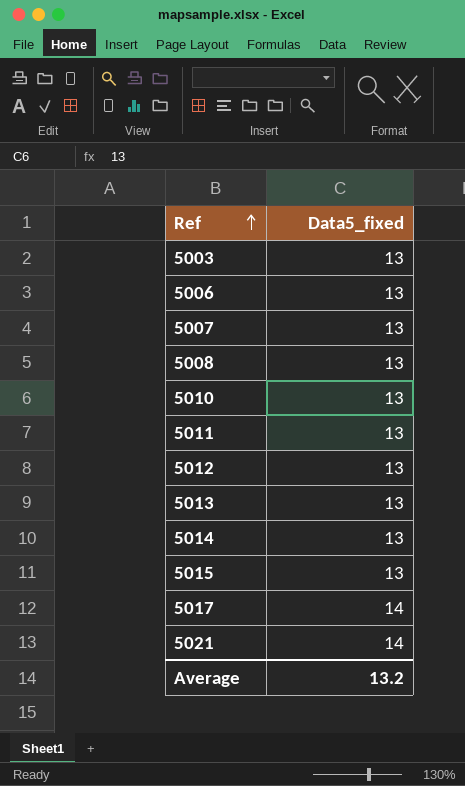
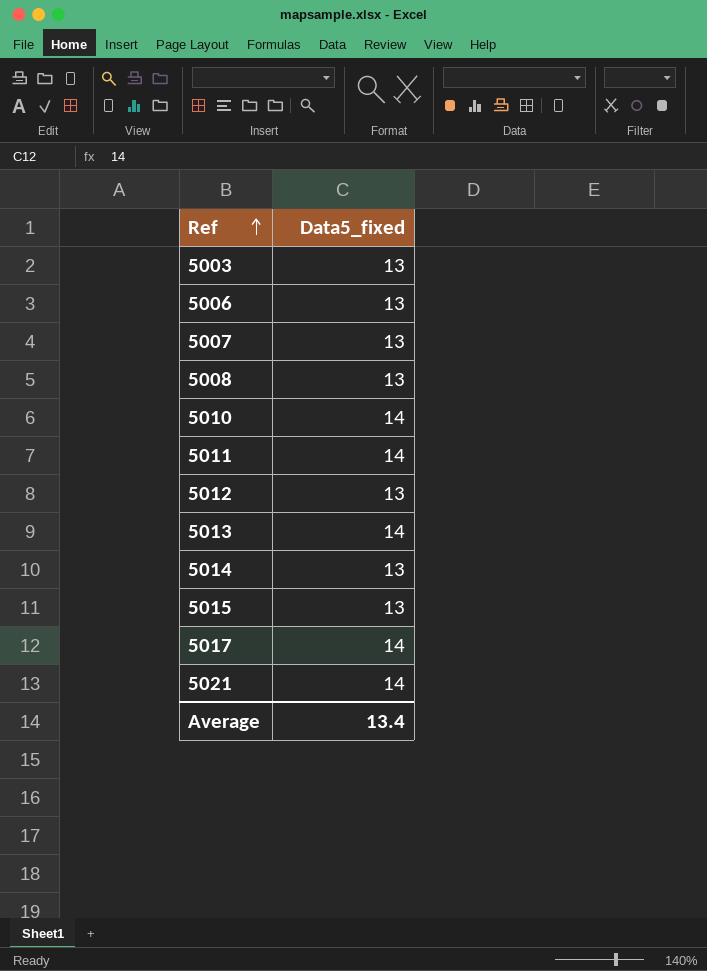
5010 | Data5_fixed: 13 -> 14
5011 | Data5_fixed: 13 -> 14
5013 | Data5_fixed: 13 -> 14
Average | Data5_fixed: 13.2 -> 13.4

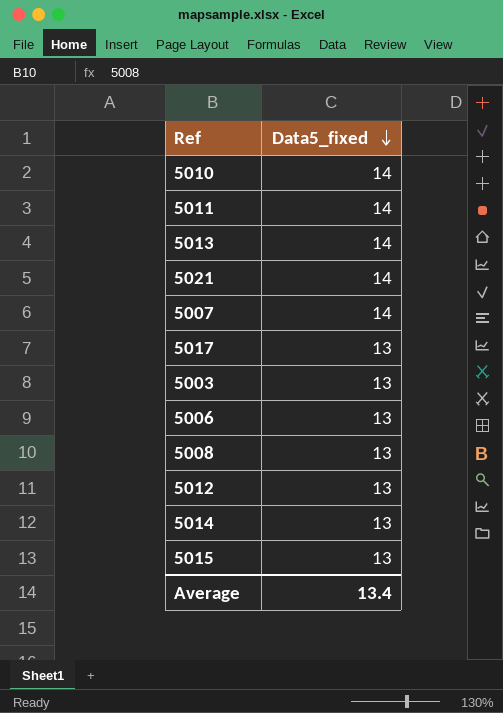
row order: Ref ascending -> Data5_fixed descending
5007 | Data5_fixed: 13 -> 14
5017 | Data5_fixed: 14 -> 13

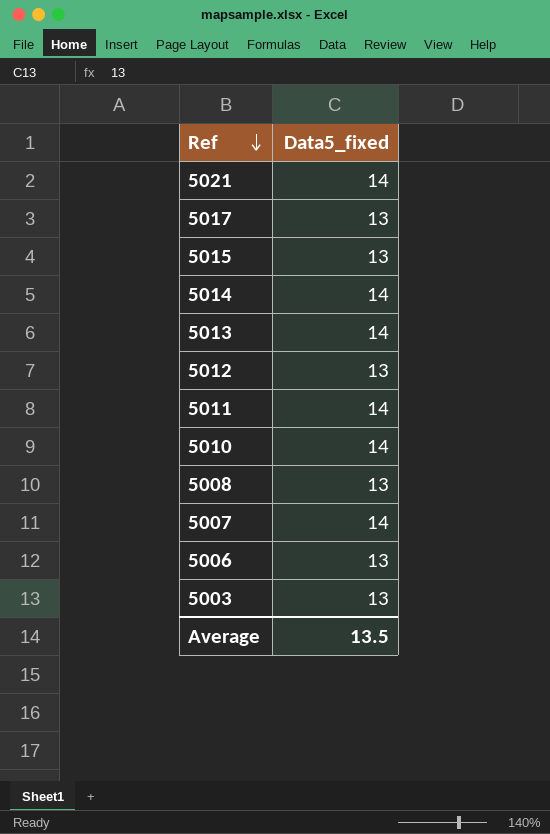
row order: Data5_fixed descending -> Ref descending
5014 | Data5_fixed: 13 -> 14
Average | Data5_fixed: 13.4 -> 13.5

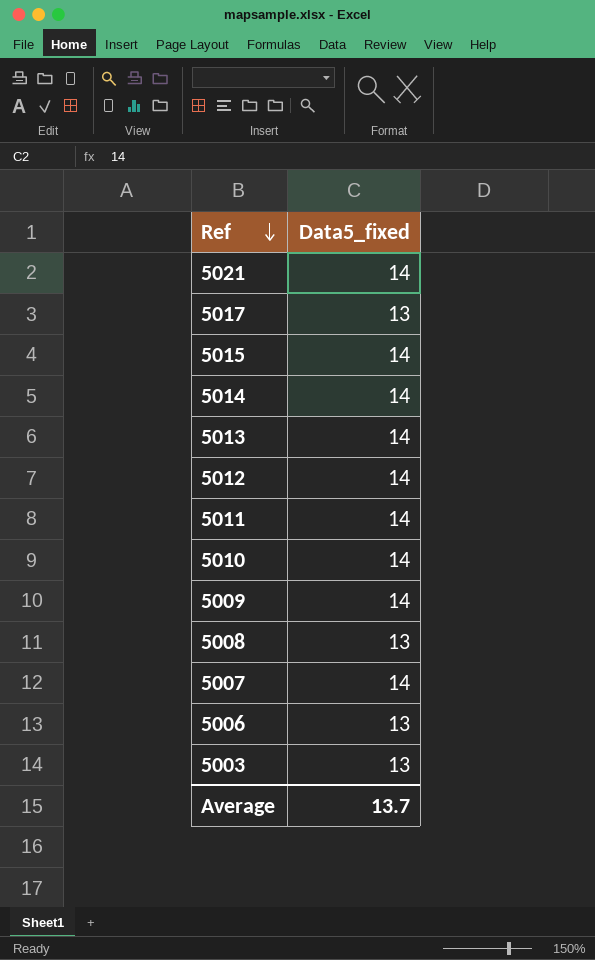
5015 | Data5_fixed: 13 -> 14
5012 | Data5_fixed: 13 -> 14
row 5009: none -> 14
Average | Data5_fixed: 13.5 -> 13.7

